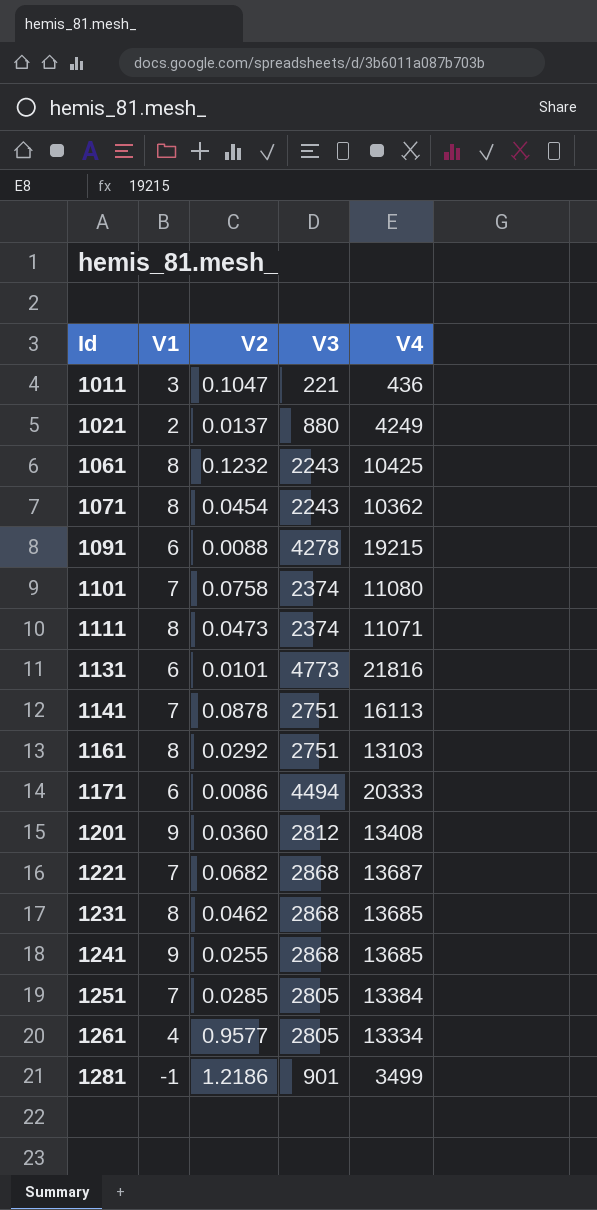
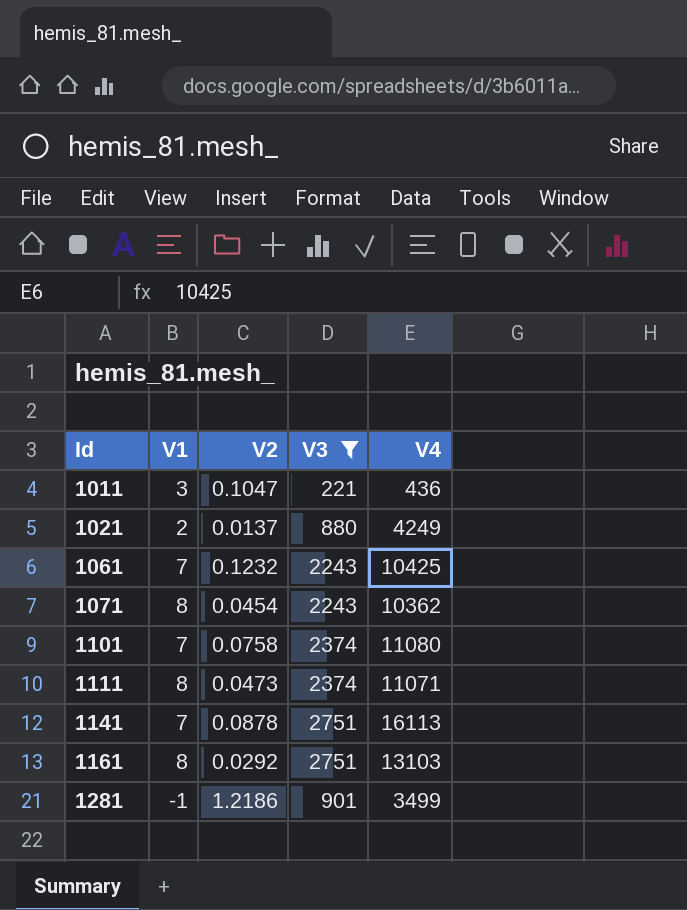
filter: none -> V3 <= 2751
1061 | V1: 8 -> 7

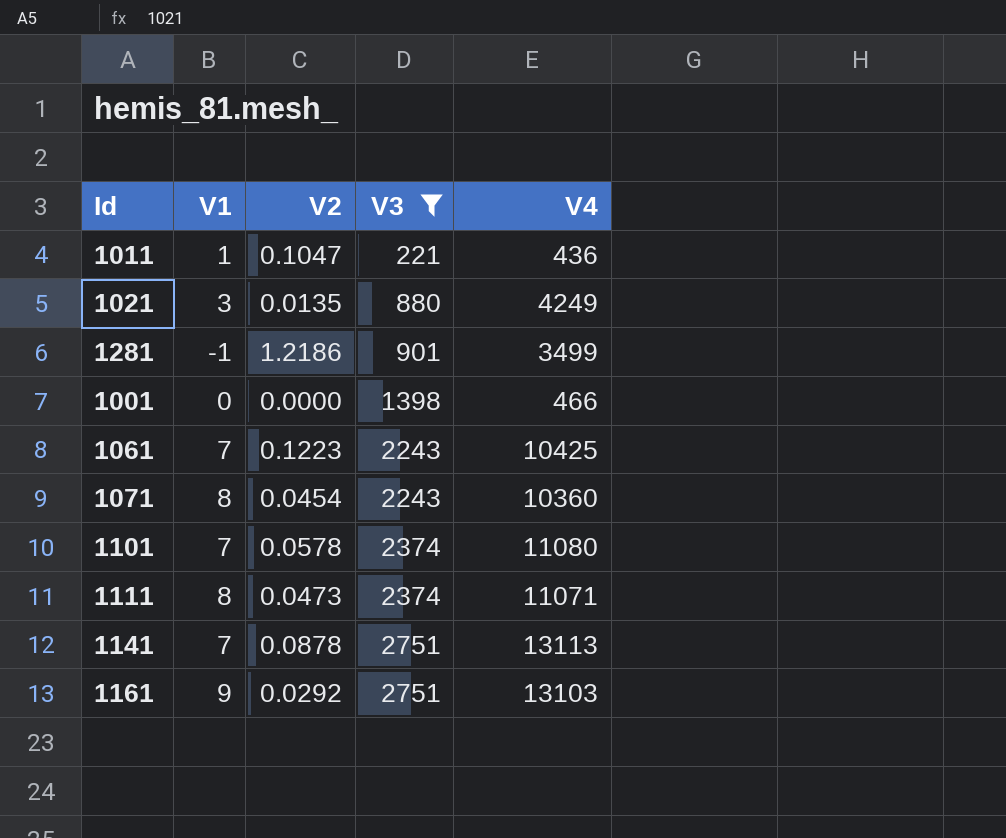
row order: Id ascending -> V3 ascending
1011 | V1: 3 -> 1
1021 | V1: 2 -> 3
1021 | V2: 0.0137 -> 0.0135
row 1001: none -> 0 | 0.0000 | 1398 | 466
1061 | V2: 0.1232 -> 0.1223
1071 | V4: 10362 -> 10360
1101 | V2: 0.0758 -> 0.0578
1141 | V4: 16113 -> 13113
1161 | V1: 8 -> 9

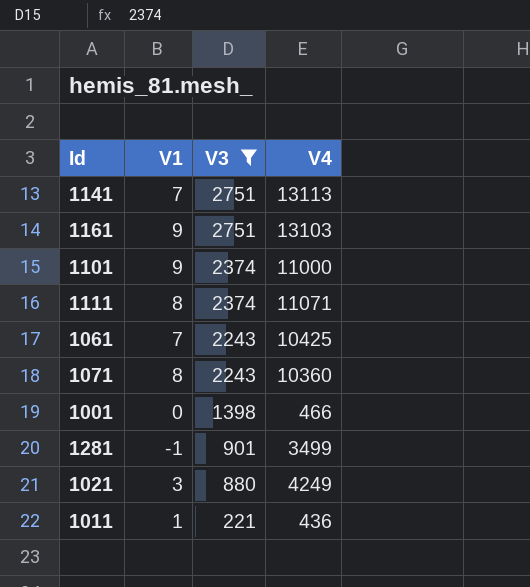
row order: V3 ascending -> V3 descending
column V2 | position: 3 -> none
1101 | V1: 7 -> 9
1101 | V4: 11080 -> 11000

